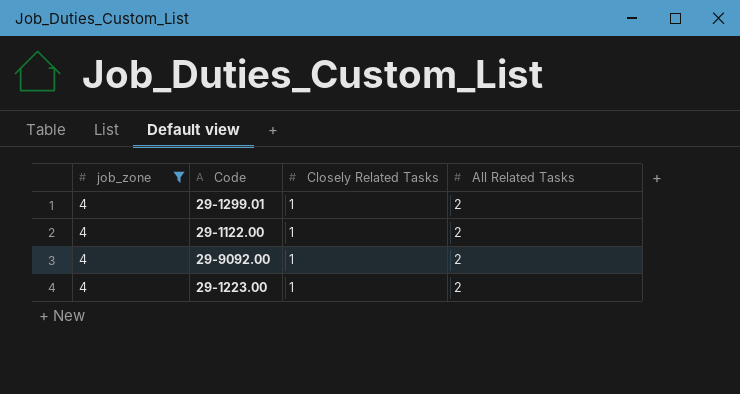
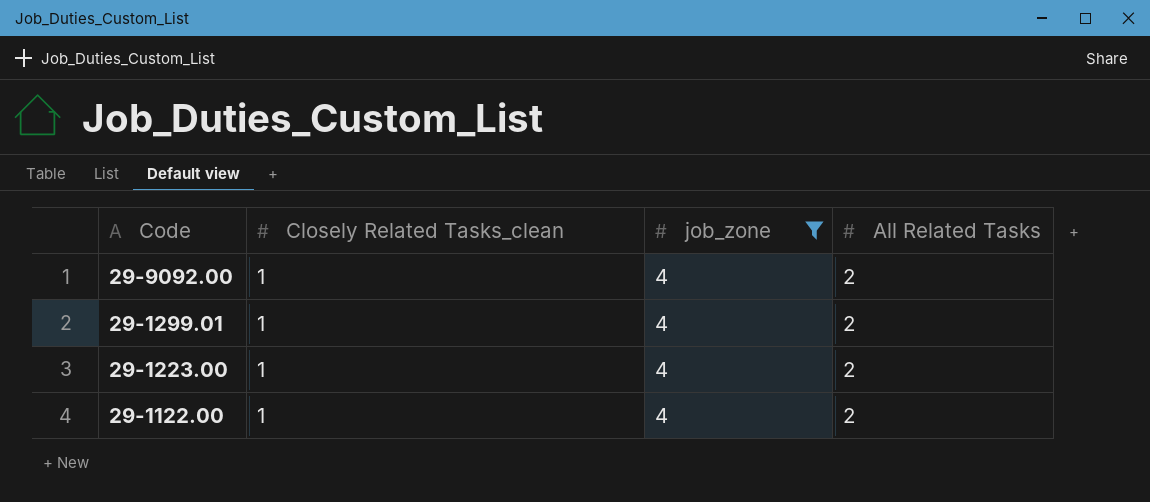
row order: none -> Code descending
column name: Closely Related Tasks -> Closely Related Tasks_clean
column job_zone | position: 1 -> 3

